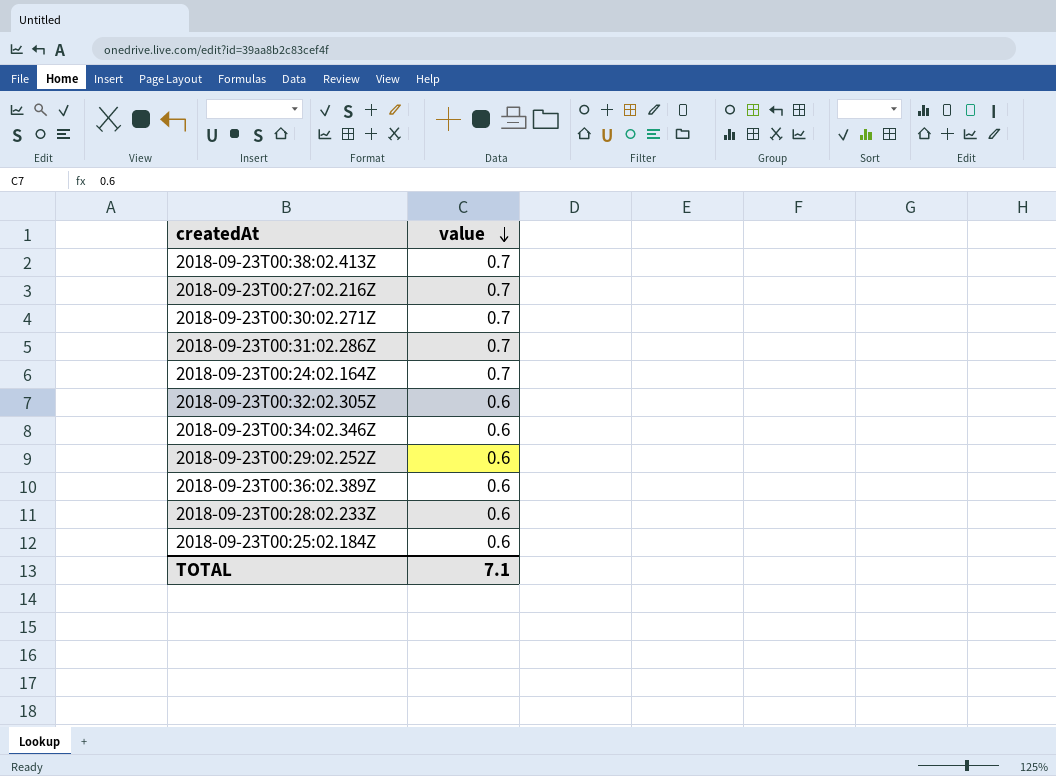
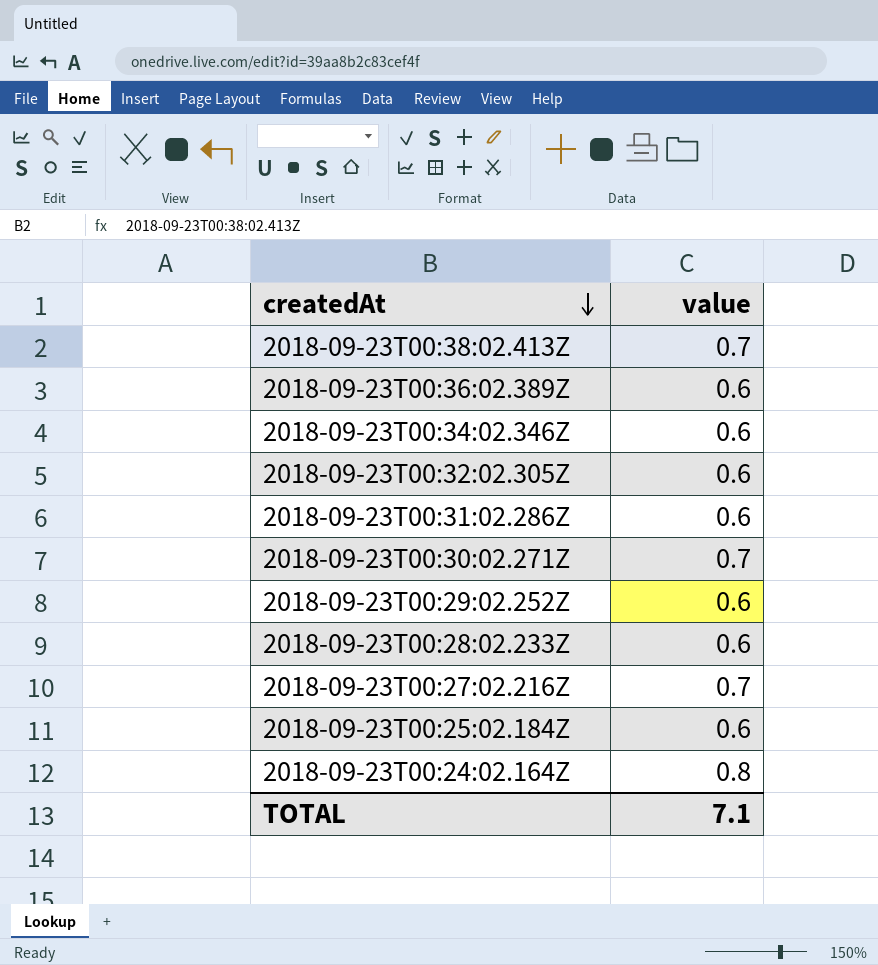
row order: value descending -> createdAt descending
2018-09-23T00:31:02.286Z | value: 0.7 -> 0.6
2018-09-23T00:24:02.164Z | value: 0.7 -> 0.8

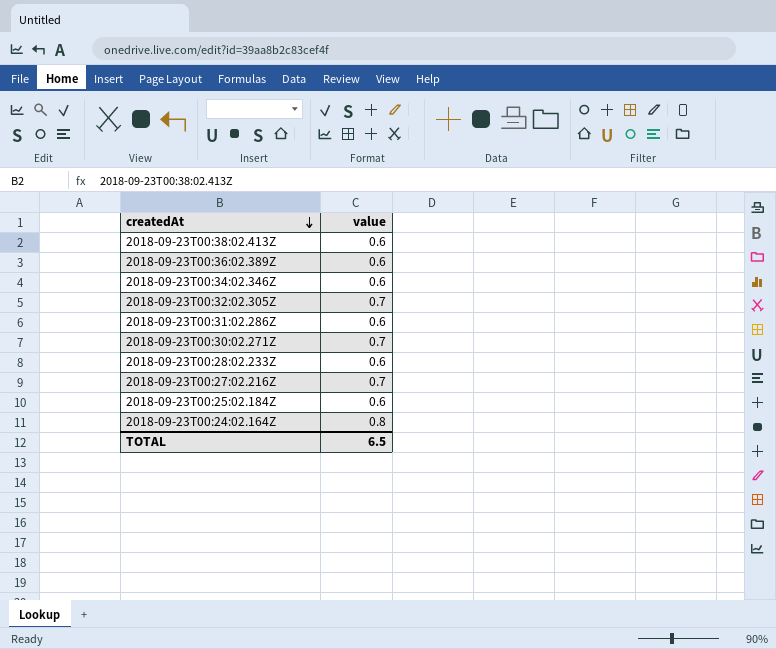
row 2018-09-23T00:29:02.252Z: 0.6 -> none
2018-09-23T00:38:02.413Z | value: 0.7 -> 0.6
2018-09-23T00:32:02.305Z | value: 0.6 -> 0.7
TOTAL | value: 7.1 -> 6.5

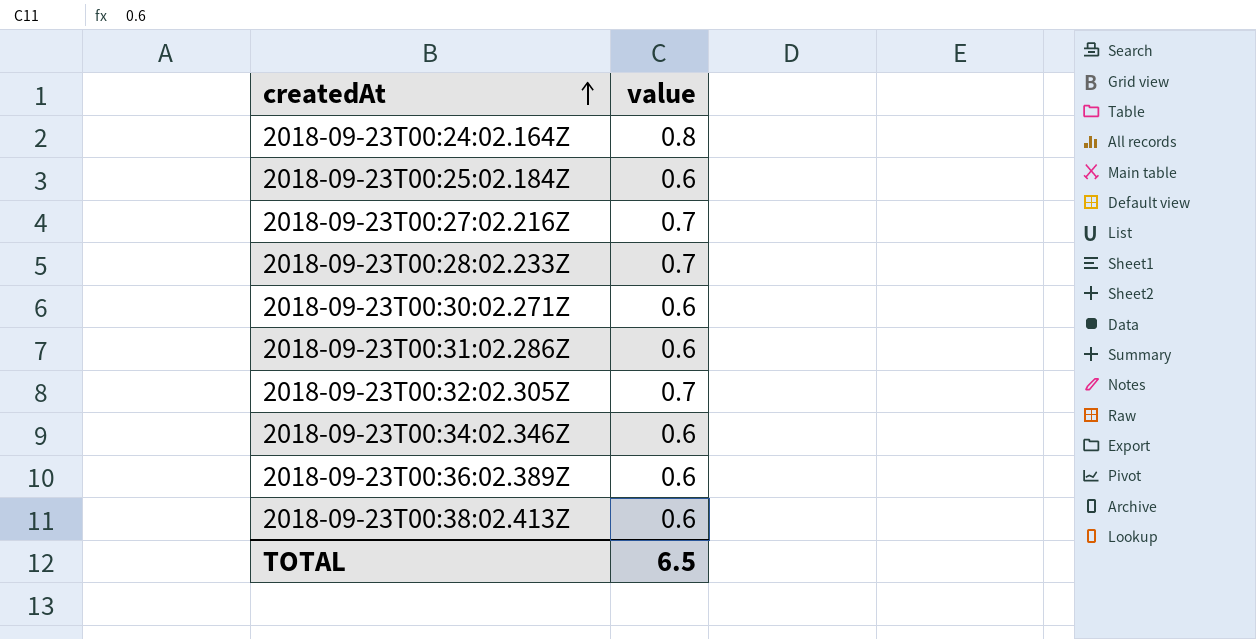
row order: createdAt descending -> createdAt ascending
2018-09-23T00:28:02.233Z | value: 0.6 -> 0.7
2018-09-23T00:30:02.271Z | value: 0.7 -> 0.6

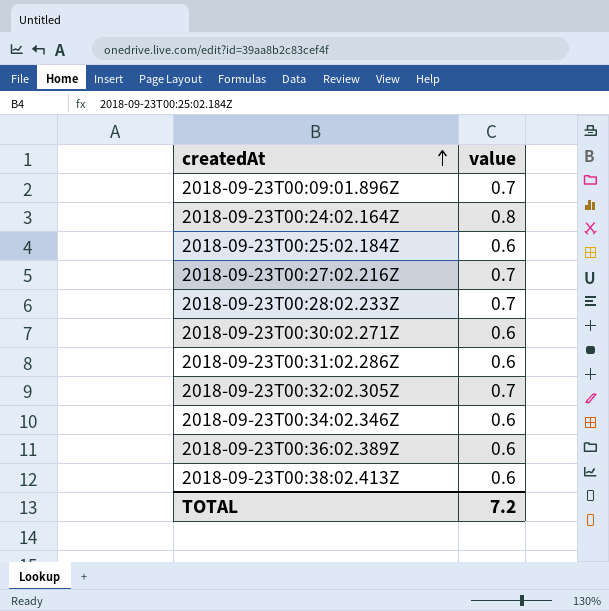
row 2018-09-23T00:09:01.896Z: none -> 0.7
TOTAL | value: 6.5 -> 7.2

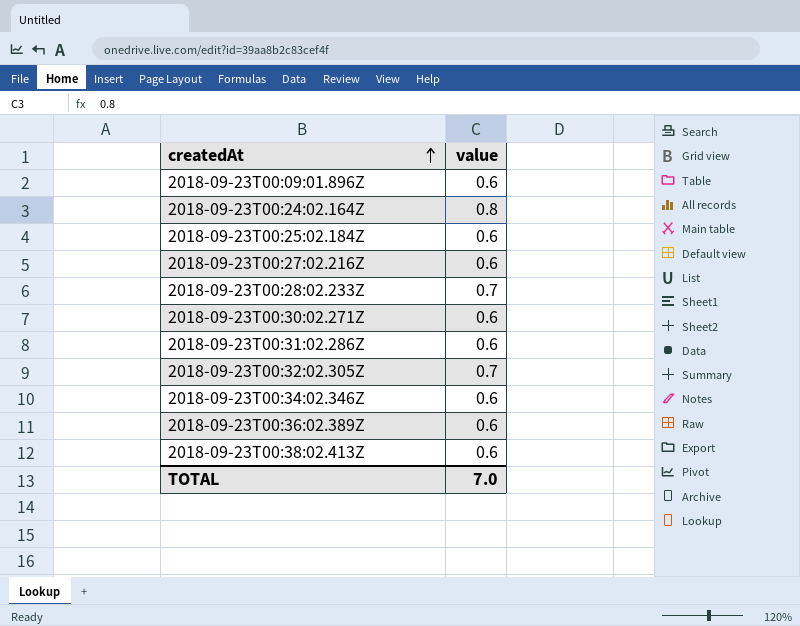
2018-09-23T00:09:01.896Z | value: 0.7 -> 0.6
2018-09-23T00:27:02.216Z | value: 0.7 -> 0.6
TOTAL | value: 7.2 -> 7.0

